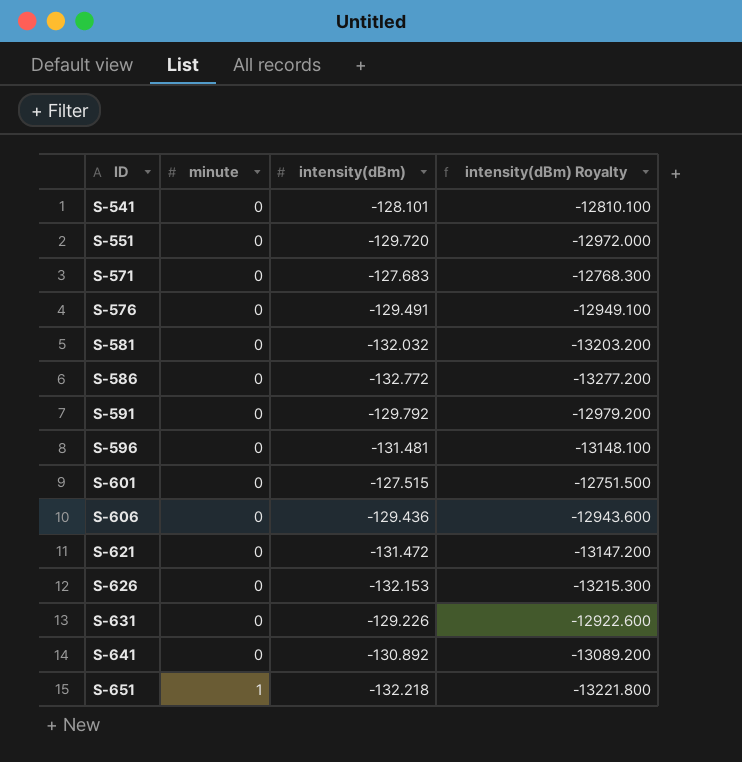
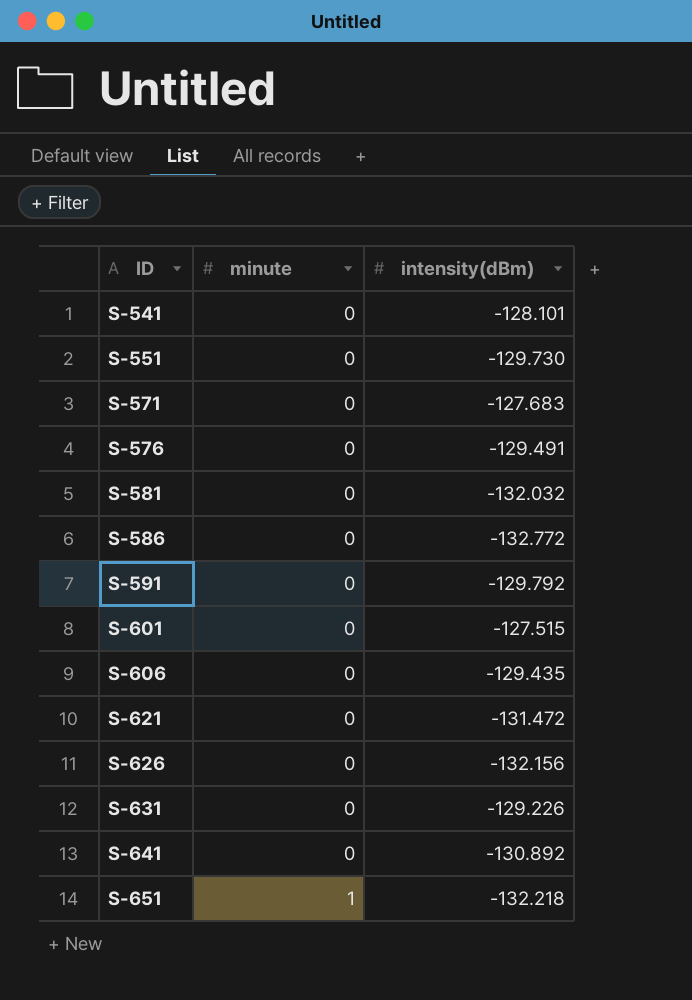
column intensity(dBm) Royalty | formula: [intensity(dBm)] * 100 -> none
row S-596: 0 | -131.481 | -13148.100 -> none
S-551 | intensity(dBm): -129.720 -> -129.730
S-606 | intensity(dBm): -129.436 -> -129.435
S-626 | intensity(dBm): -132.153 -> -132.156

